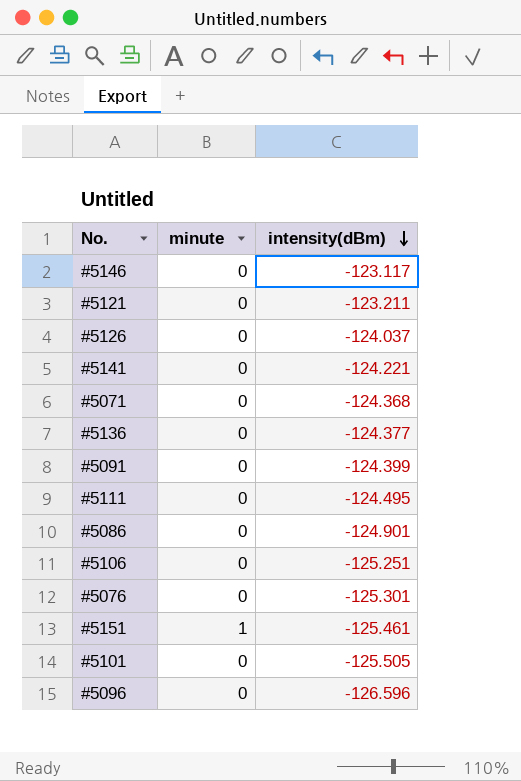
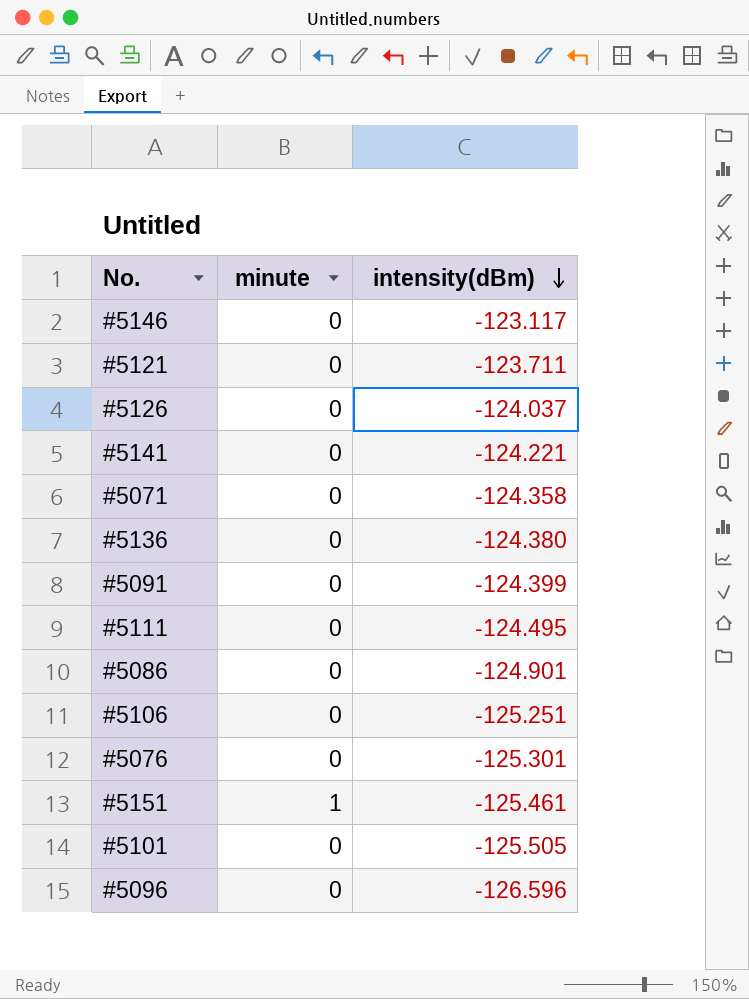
#5121 | intensity(dBm): -123.211 -> -123.711
#5071 | intensity(dBm): -124.368 -> -124.358
#5136 | intensity(dBm): -124.377 -> -124.380

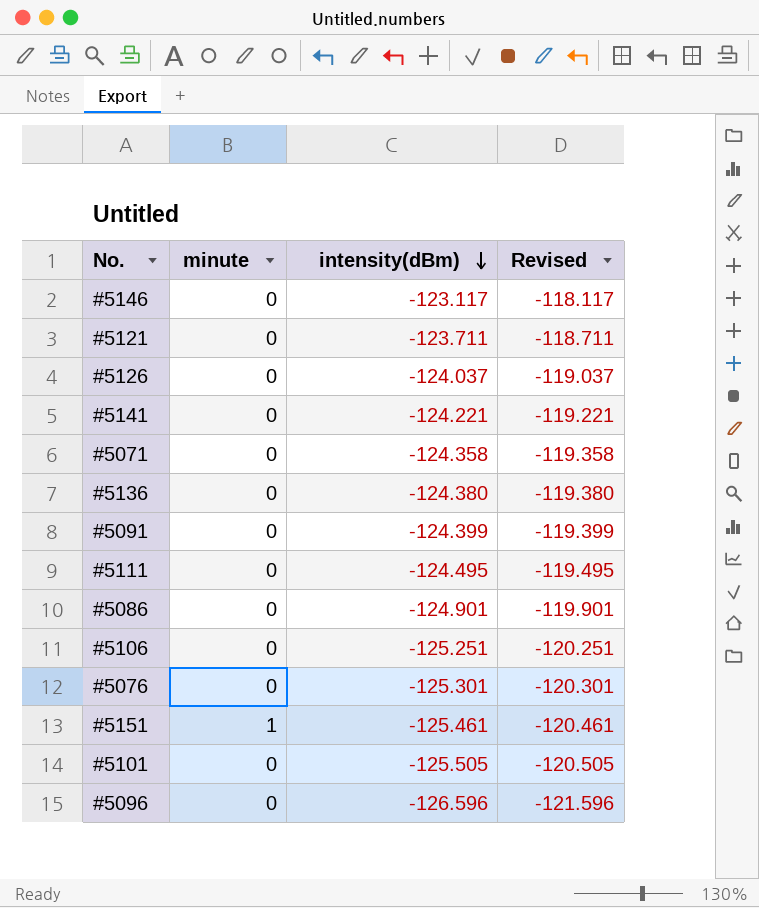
column Revised | formula: none -> [intensity(dBm)] + 5

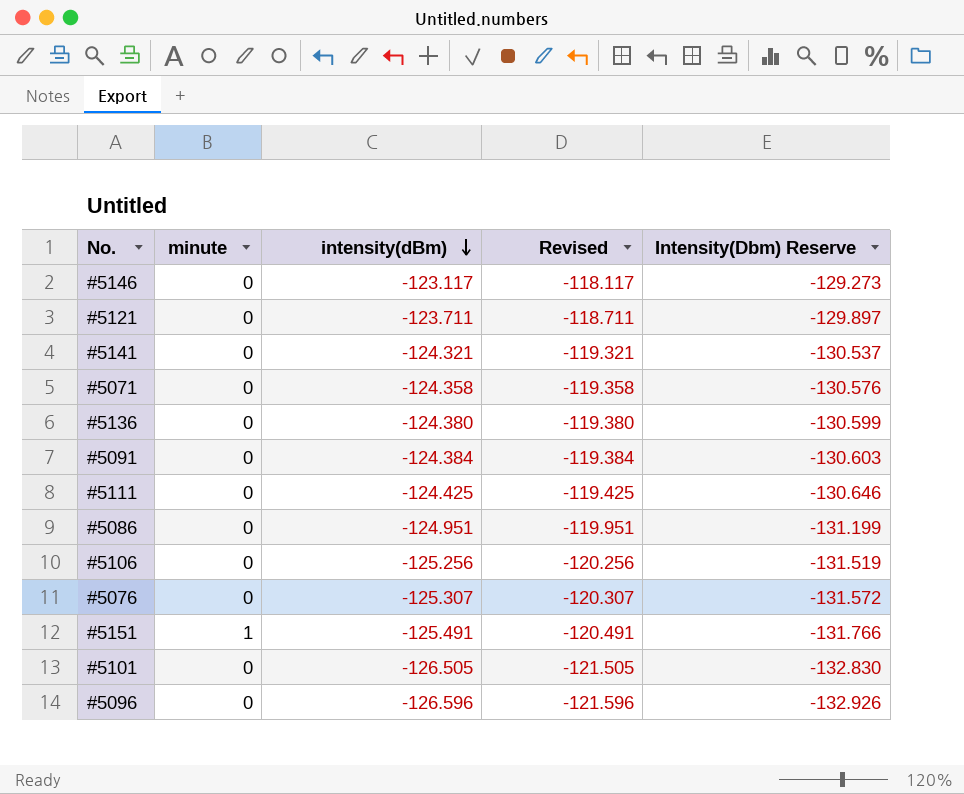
column Intensity(Dbm) Reserve | formula: none -> [intensity(dBm)] * 1.05
row #5126: 0 | -124.037 | -119.037 -> none
#5141 | intensity(dBm): -124.221 -> -124.321
#5141 | Revised: -119.221 -> -119.321
#5091 | intensity(dBm): -124.399 -> -124.384
#5091 | Revised: -119.399 -> -119.384
#5111 | intensity(dBm): -124.495 -> -124.425
#5111 | Revised: -119.495 -> -119.425
#5086 | intensity(dBm): -124.901 -> -124.951
#5086 | Revised: -119.901 -> -119.951
#5106 | intensity(dBm): -125.251 -> -125.256
#5106 | Revised: -120.251 -> -120.256
#5076 | intensity(dBm): -125.301 -> -125.307
#5076 | Revised: -120.301 -> -120.307
#5151 | intensity(dBm): -125.461 -> -125.491
#5151 | Revised: -120.461 -> -120.491
#5101 | intensity(dBm): -125.505 -> -126.505
#5101 | Revised: -120.505 -> -121.505

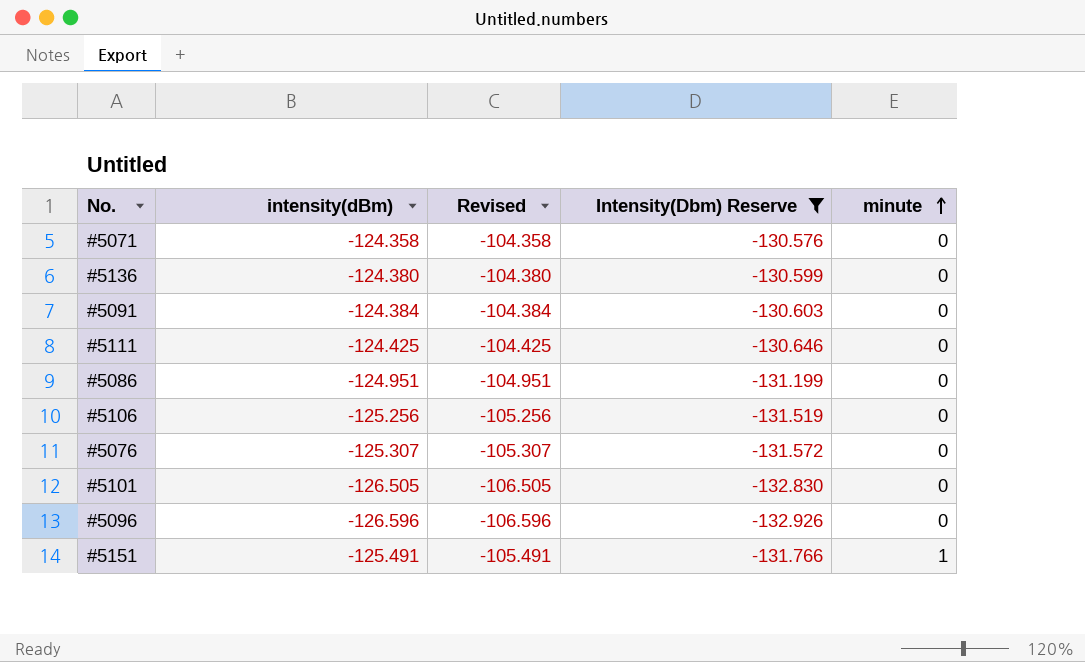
filter: none -> Intensity(Dbm) Reserve <= -130.576
row order: intensity(dBm) descending -> minute ascending
column Revised | formula: [intensity(dBm)] + 5 -> [intensity(dBm)] + 20
column minute | position: 2 -> 5

